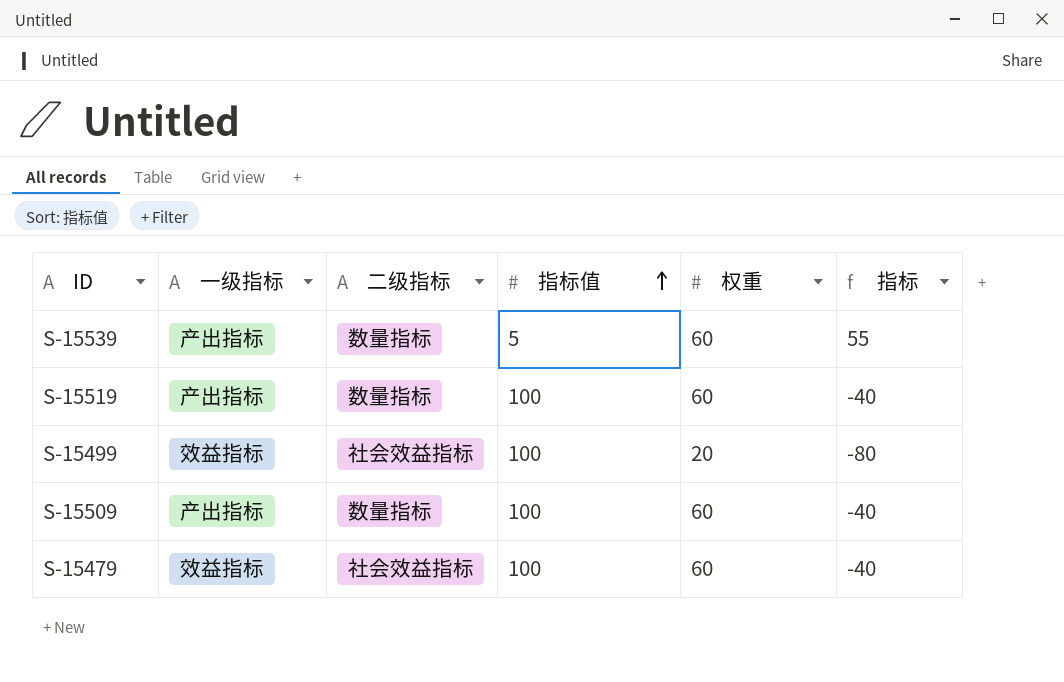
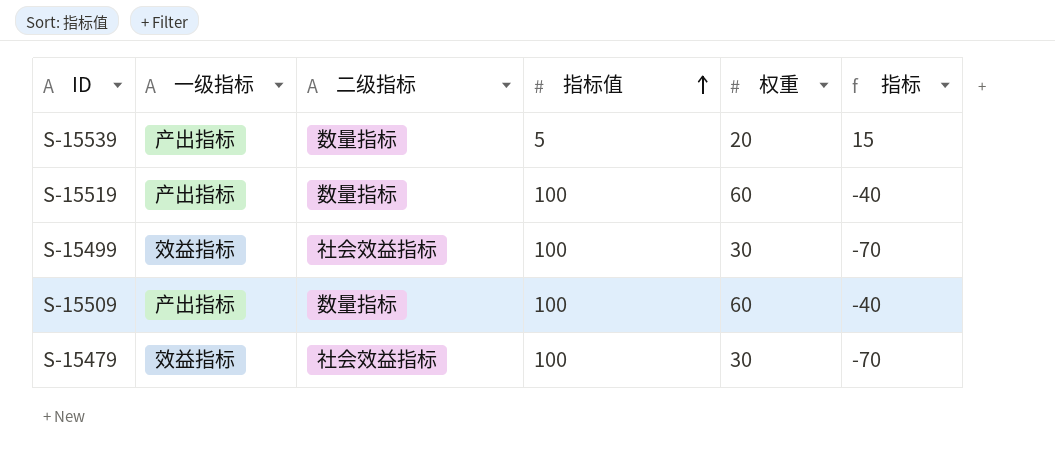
S-15539 | 权重: 60 -> 20
S-15539 | 指标: 55 -> 15
S-15499 | 权重: 20 -> 30
S-15499 | 指标: -80 -> -70
S-15479 | 权重: 60 -> 30
S-15479 | 指标: -40 -> -70

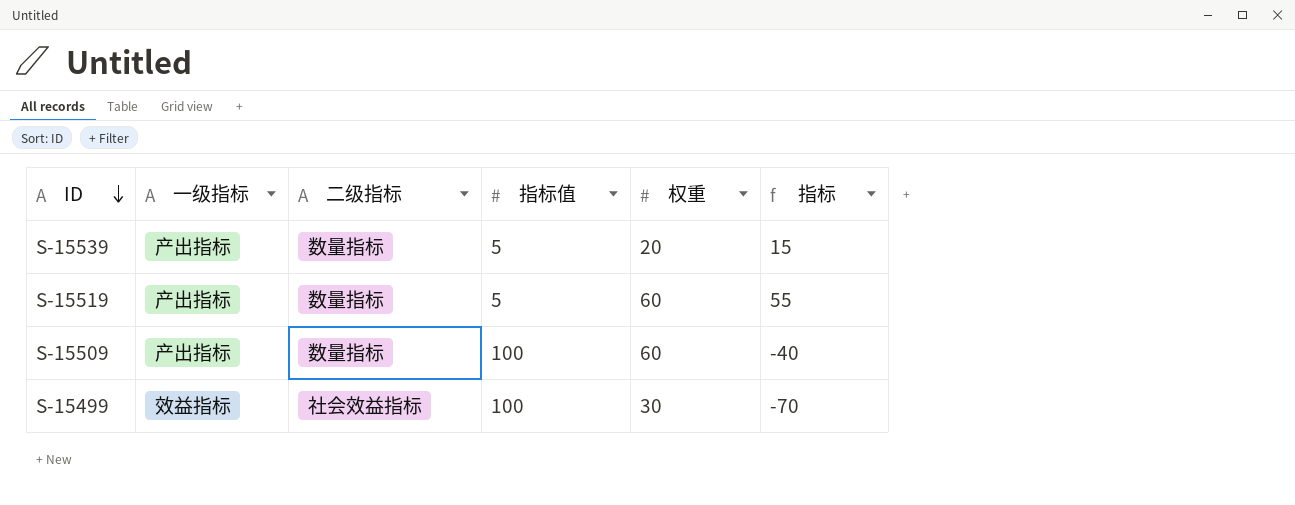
row order: 指标值 ascending -> ID descending
row S-15479: 效益指标 | 社会效益指标 | 100 | 30 | -70 -> none
S-15519 | 指标值: 100 -> 5
S-15519 | 指标: -40 -> 55

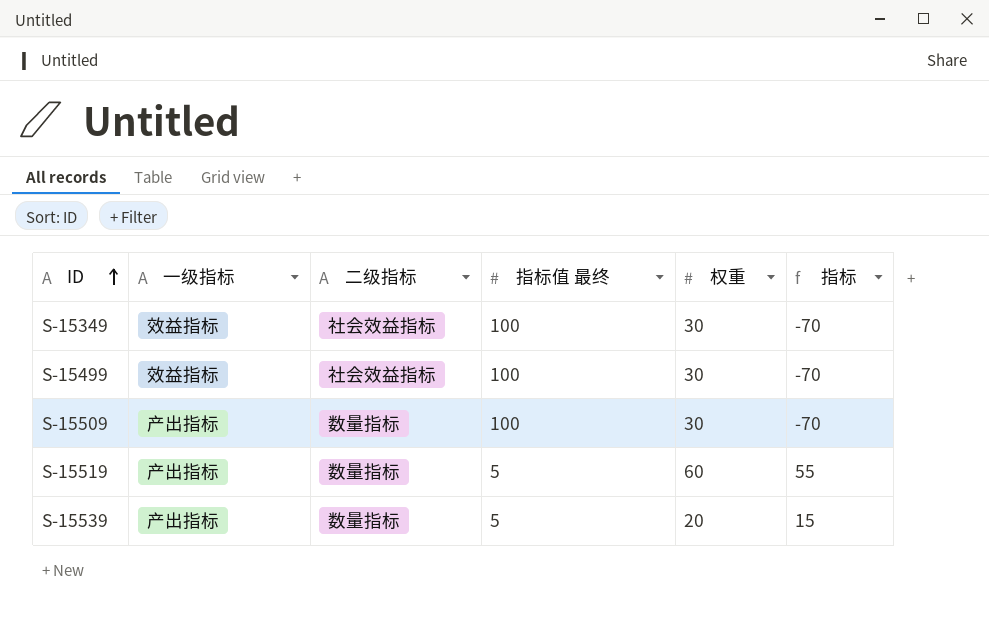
row order: ID descending -> ID ascending
column name: 指标值 -> 指标值 最终
row S-15349: none -> 效益指标 | 社会效益指标 | 100 | 30 | -70
S-15509 | 权重: 60 -> 30
S-15509 | 指标: -40 -> -70

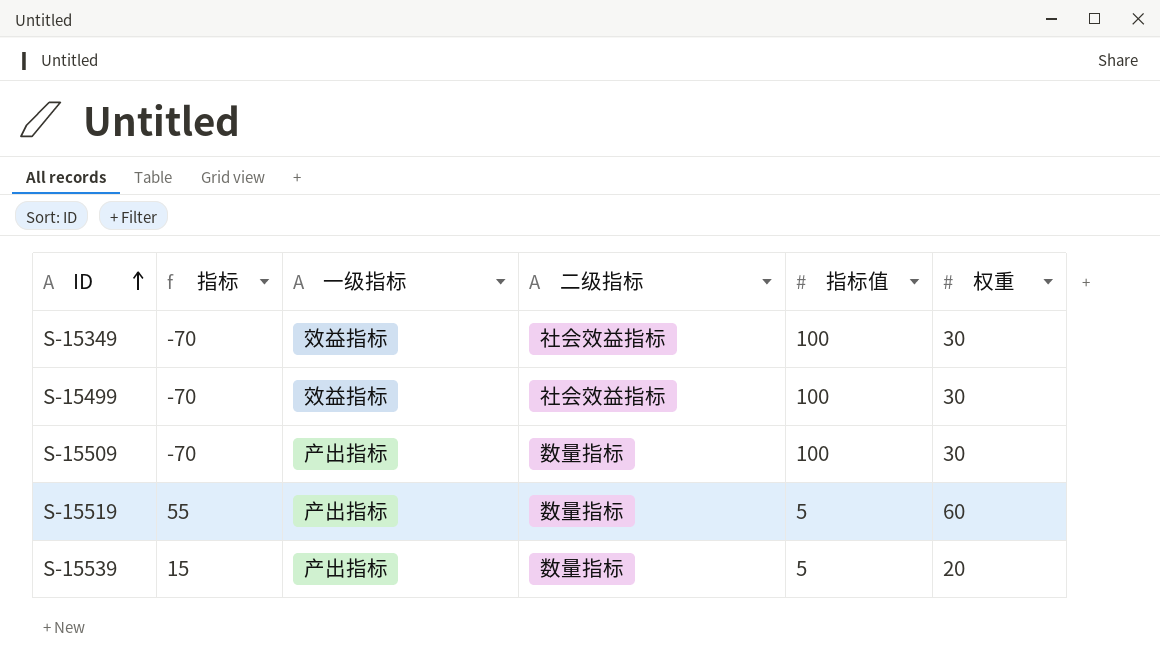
column 指标 | position: 6 -> 2
column name: 指标值 最终 -> 指标值

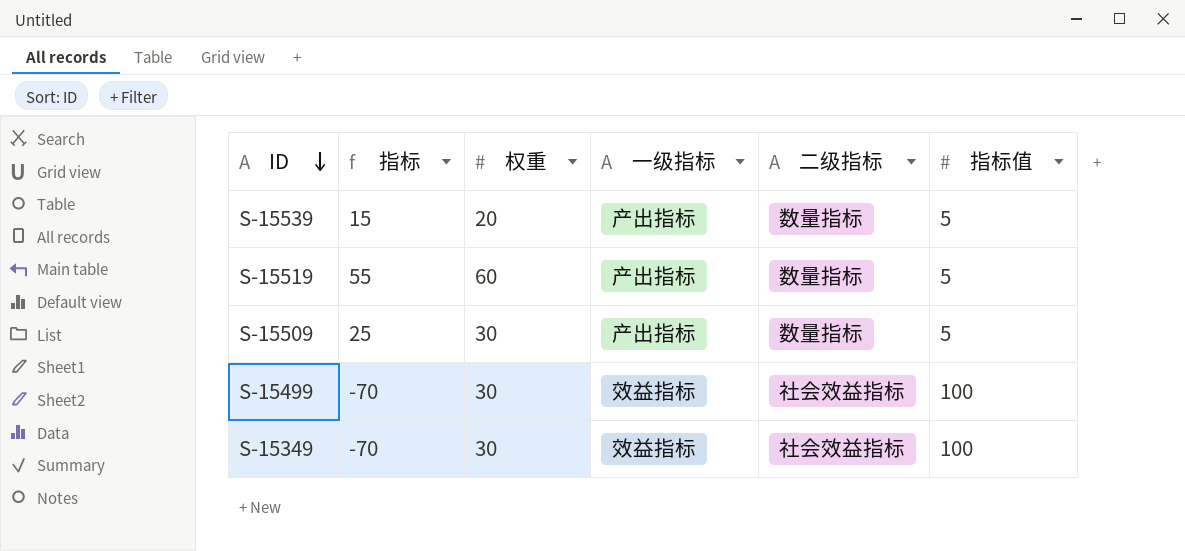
row order: ID ascending -> ID descending
column 权重 | position: 6 -> 3
S-15509 | 指标: -70 -> 25
S-15509 | 指标值: 100 -> 5

